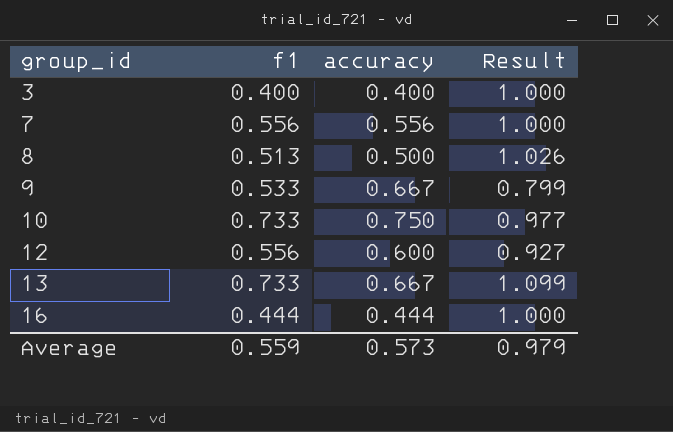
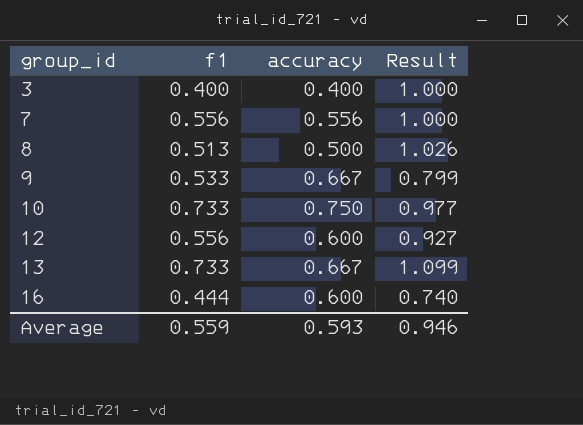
16 | accuracy: 0.444 -> 0.600
16 | Result: 1.000 -> 0.740
Average | accuracy: 0.573 -> 0.593
Average | Result: 0.979 -> 0.946

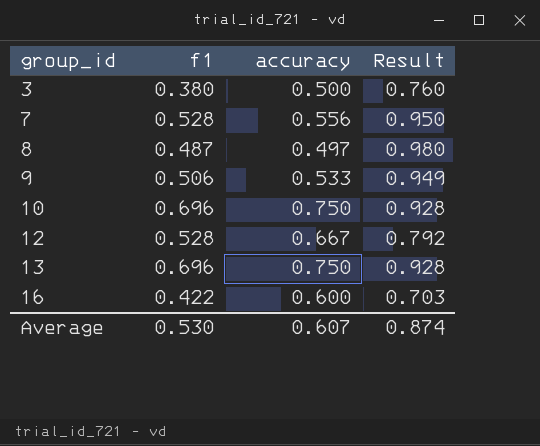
3 | f1: 0.400 -> 0.380
3 | accuracy: 0.400 -> 0.500
3 | Result: 1.000 -> 0.760
7 | f1: 0.556 -> 0.528
7 | Result: 1.000 -> 0.950
8 | f1: 0.513 -> 0.487
8 | accuracy: 0.500 -> 0.497
8 | Result: 1.026 -> 0.980
9 | f1: 0.533 -> 0.506
9 | accuracy: 0.667 -> 0.533
9 | Result: 0.799 -> 0.949
10 | f1: 0.733 -> 0.696
10 | Result: 0.977 -> 0.928
12 | f1: 0.556 -> 0.528
12 | accuracy: 0.600 -> 0.667
12 | Result: 0.927 -> 0.792
13 | f1: 0.733 -> 0.696
13 | accuracy: 0.667 -> 0.750
13 | Result: 1.099 -> 0.928
16 | f1: 0.444 -> 0.422
16 | Result: 0.740 -> 0.703
Average | f1: 0.559 -> 0.530
Average | accuracy: 0.593 -> 0.607
Average | Result: 0.946 -> 0.874

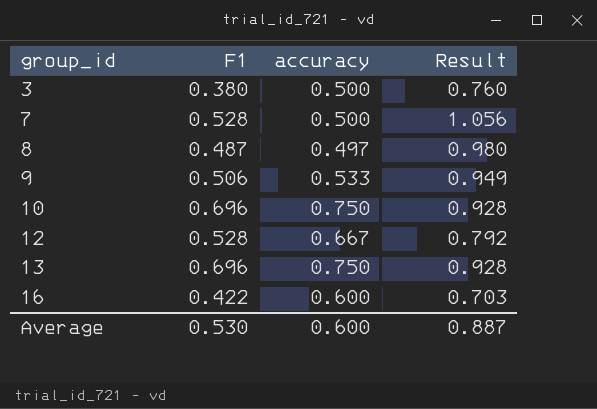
column name: f1 -> F1
7 | accuracy: 0.556 -> 0.500
7 | Result: 0.950 -> 1.056
Average | accuracy: 0.607 -> 0.600
Average | Result: 0.874 -> 0.887

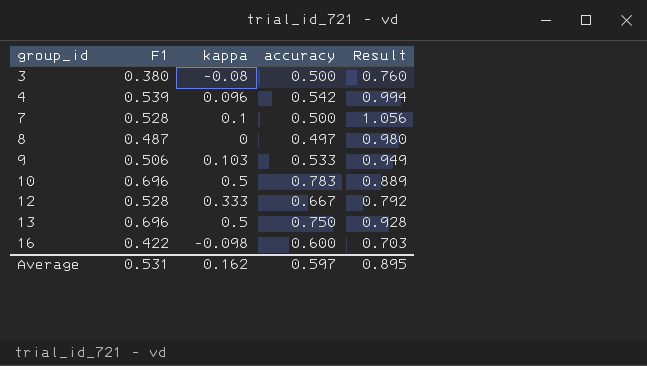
column kappa | position: none -> 3
row 4: none -> 0.539 | 0.096 | 0.542 | 0.994
10 | accuracy: 0.750 -> 0.783
10 | Result: 0.928 -> 0.889
Average | F1: 0.530 -> 0.531
Average | accuracy: 0.600 -> 0.597
Average | Result: 0.887 -> 0.895

